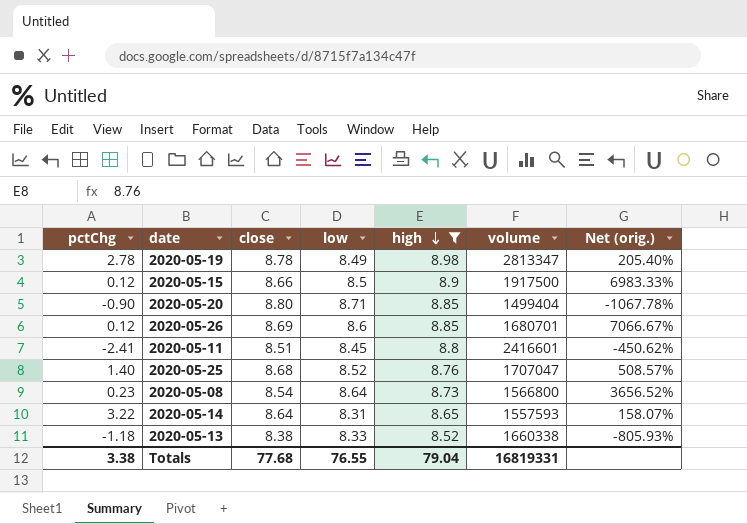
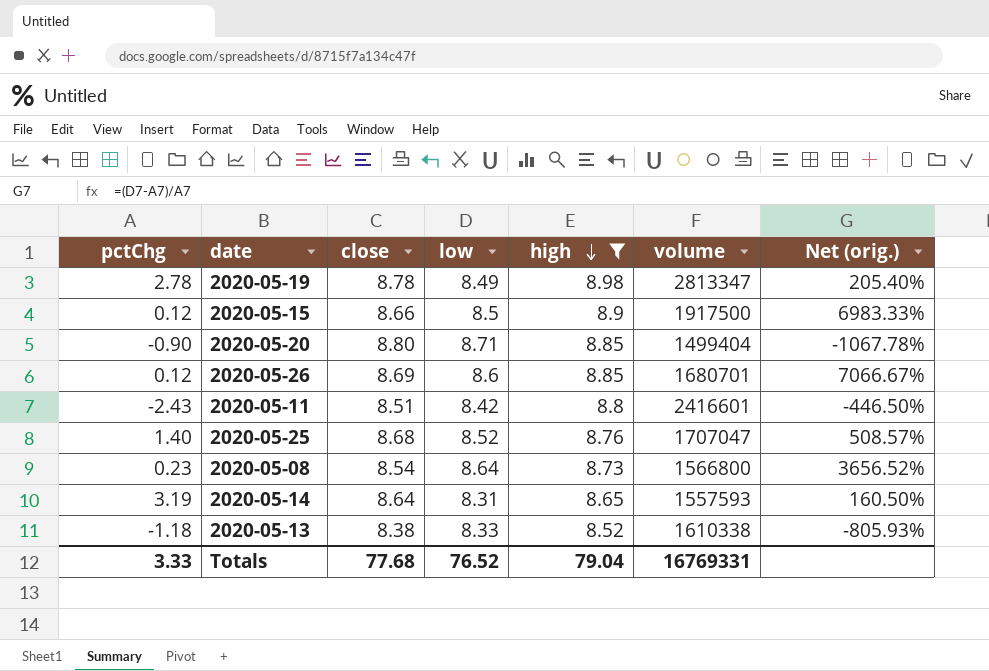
2020-05-11 | pctChg: -2.41 -> -2.43
2020-05-11 | low: 8.45 -> 8.42
2020-05-11 | Net (orig.): -450.62% -> -446.50%
2020-05-14 | pctChg: 3.22 -> 3.19
2020-05-14 | Net (orig.): 158.07% -> 160.50%
2020-05-13 | volume: 1660338 -> 1610338
Totals | pctChg: 3.38 -> 3.33
Totals | low: 76.55 -> 76.52
Totals | volume: 16819331 -> 16769331

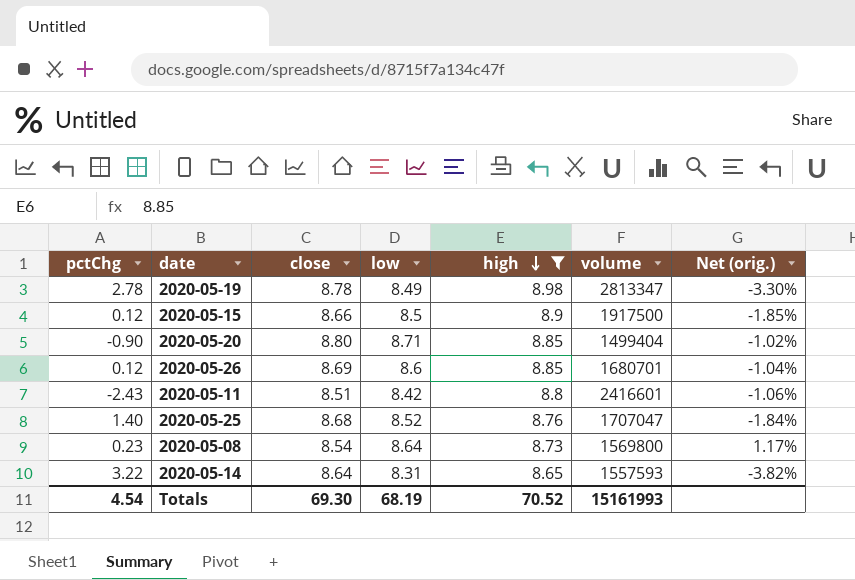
column Net (orig.) | formula: ([low] - [pctChg]) / [pctChg] -> ([low] - [close]) / [close]
row 2020-05-13: -1.18 | 8.38 | 8.33 | 8.52 | 1610338 | -805.93% -> none
2020-05-08 | volume: 1566800 -> 1569800
2020-05-14 | pctChg: 3.19 -> 3.22
Totals | pctChg: 3.33 -> 4.54
Totals | close: 77.68 -> 69.30
Totals | low: 76.52 -> 68.19
Totals | high: 79.04 -> 70.52
Totals | volume: 16769331 -> 15161993

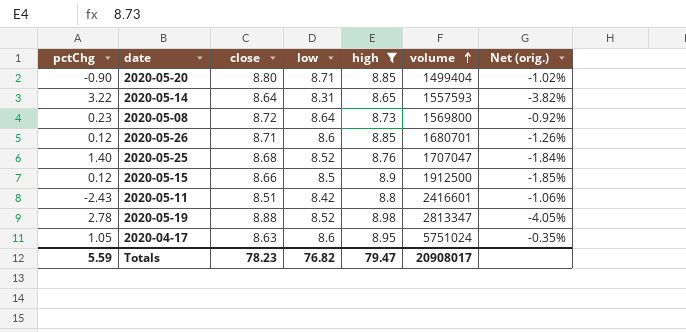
row order: high descending -> volume ascending
2020-05-08 | close: 8.54 -> 8.72
2020-05-08 | Net (orig.): 1.17% -> -0.92%
2020-05-26 | close: 8.69 -> 8.71
2020-05-26 | Net (orig.): -1.04% -> -1.26%
2020-05-15 | volume: 1917500 -> 1912500
2020-05-19 | close: 8.78 -> 8.88
2020-05-19 | low: 8.49 -> 8.52
2020-05-19 | Net (orig.): -3.30% -> -4.05%
row 2020-04-17: none -> 1.05 | 8.63 | 8.6 | 8.95 | 5751024 | -0.35%
Totals | pctChg: 4.54 -> 5.59
Totals | close: 69.30 -> 78.23
Totals | low: 68.19 -> 76.82
Totals | high: 70.52 -> 79.47
Totals | volume: 15161993 -> 20908017

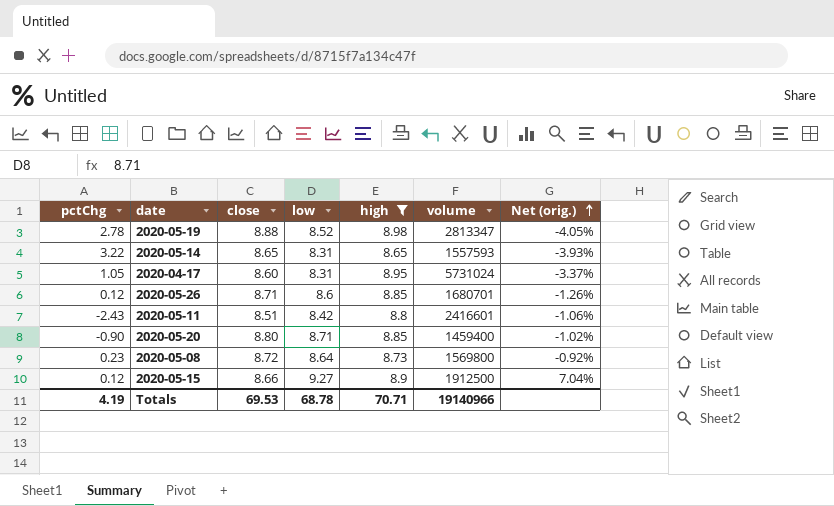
row order: volume ascending -> Net (orig.) ascending
row 2020-05-25: 1.40 | 8.68 | 8.52 | 8.76 | 1707047 | -1.84% -> none
2020-05-14 | close: 8.64 -> 8.65
2020-05-14 | Net (orig.): -3.82% -> -3.93%
2020-04-17 | close: 8.63 -> 8.60
2020-04-17 | low: 8.6 -> 8.31
2020-04-17 | volume: 5751024 -> 5731024
2020-04-17 | Net (orig.): -0.35% -> -3.37%
2020-05-20 | volume: 1499404 -> 1459400
2020-05-15 | low: 8.5 -> 9.27
2020-05-15 | Net (orig.): -1.85% -> 7.04%
Totals | pctChg: 5.59 -> 4.19
Totals | close: 78.23 -> 69.53
Totals | low: 76.82 -> 68.78
Totals | high: 79.47 -> 70.71
Totals | volume: 20908017 -> 19140966

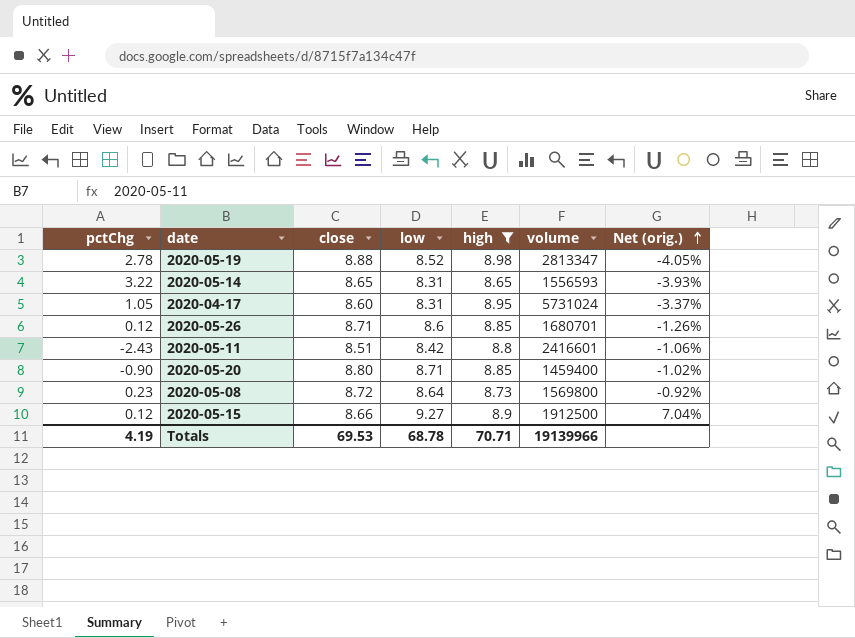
2020-05-14 | volume: 1557593 -> 1556593
Totals | volume: 19140966 -> 19139966

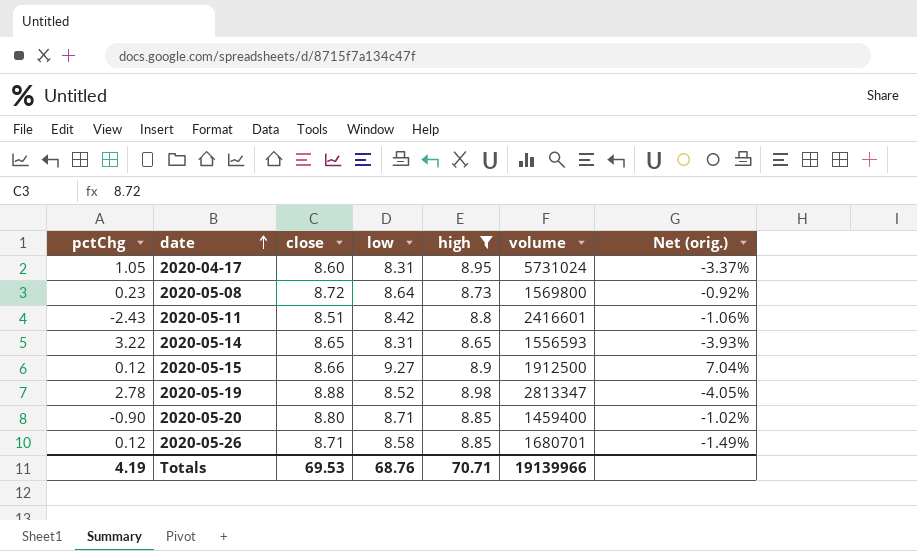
row order: Net (orig.) ascending -> date ascending
2020-05-26 | low: 8.6 -> 8.58
2020-05-26 | Net (orig.): -1.26% -> -1.49%
Totals | low: 68.78 -> 68.76

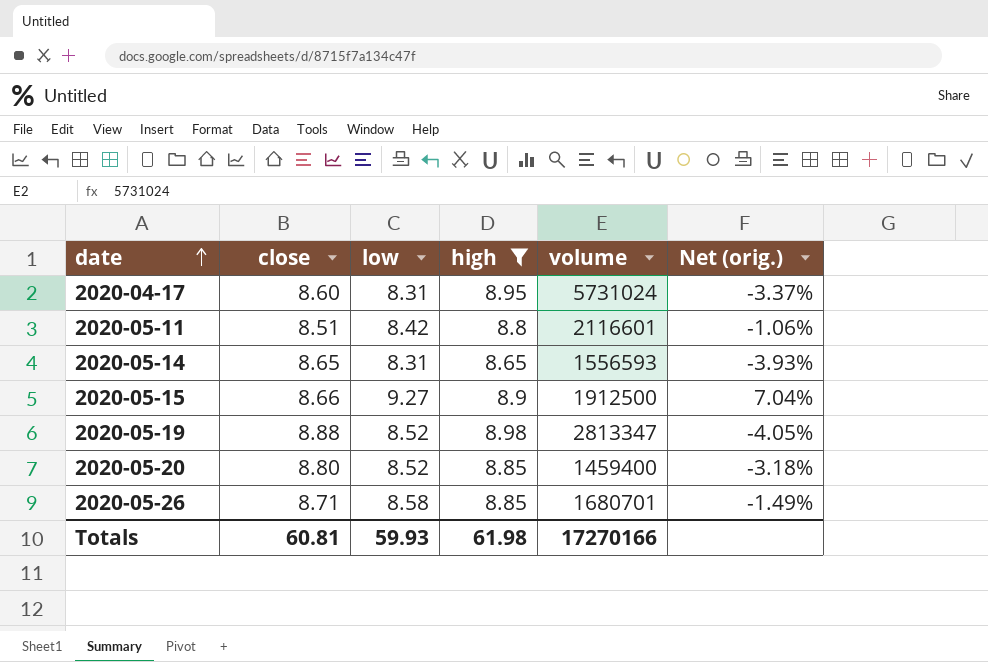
column pctChg | position: 1 -> none
row 2020-05-08: 0.23 | 8.72 | 8.64 | 8.73 | 1569800 | -0.92% -> none
2020-05-11 | volume: 2416601 -> 2116601
2020-05-20 | low: 8.71 -> 8.52
2020-05-20 | Net (orig.): -1.02% -> -3.18%
Totals | close: 69.53 -> 60.81
Totals | low: 68.76 -> 59.93
Totals | high: 70.71 -> 61.98
Totals | volume: 19139966 -> 17270166

